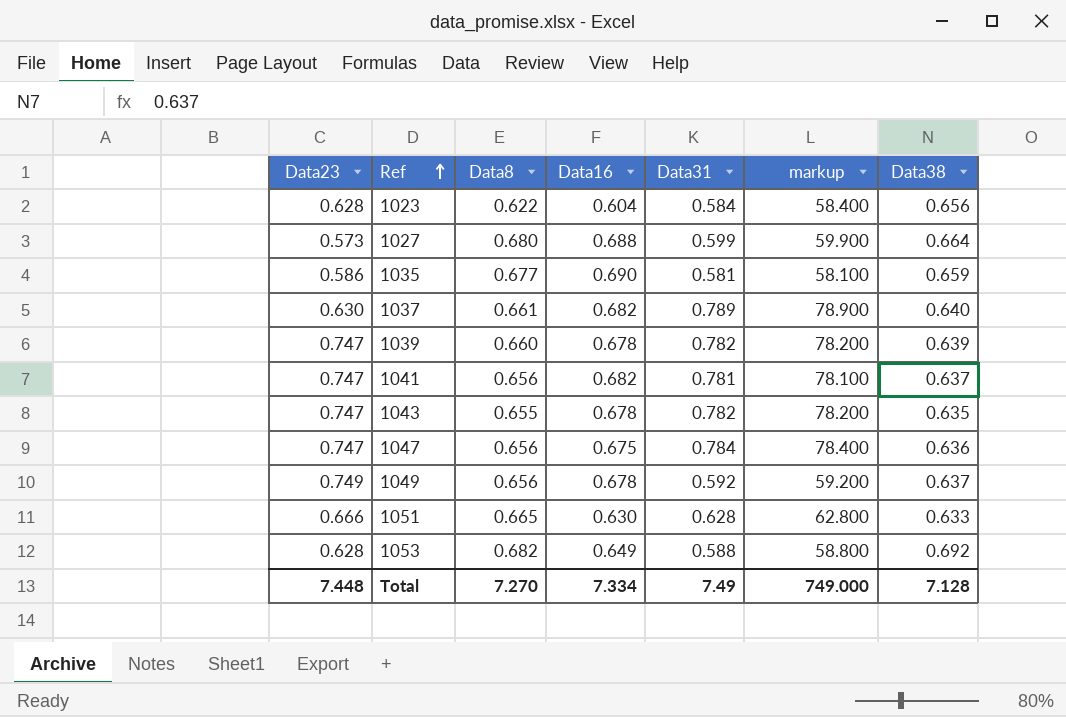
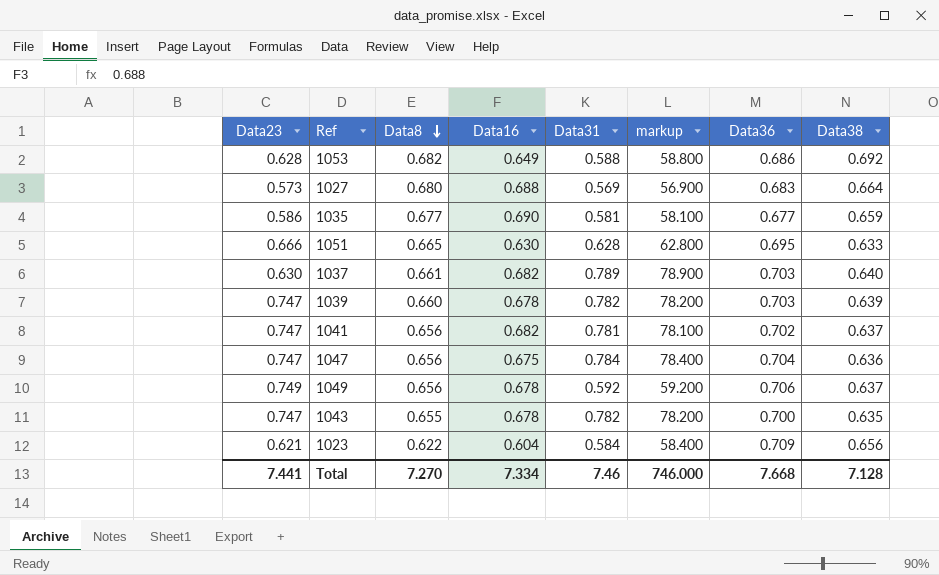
row order: Ref ascending -> Data8 descending
column Data36 | position: none -> 7
1027 | Data31: 0.599 -> 0.569
1027 | markup: 59.900 -> 56.900
1023 | Data23: 0.628 -> 0.621
Total | Data23: 7.448 -> 7.441
Total | Data31: 7.49 -> 7.46
Total | markup: 749.000 -> 746.000

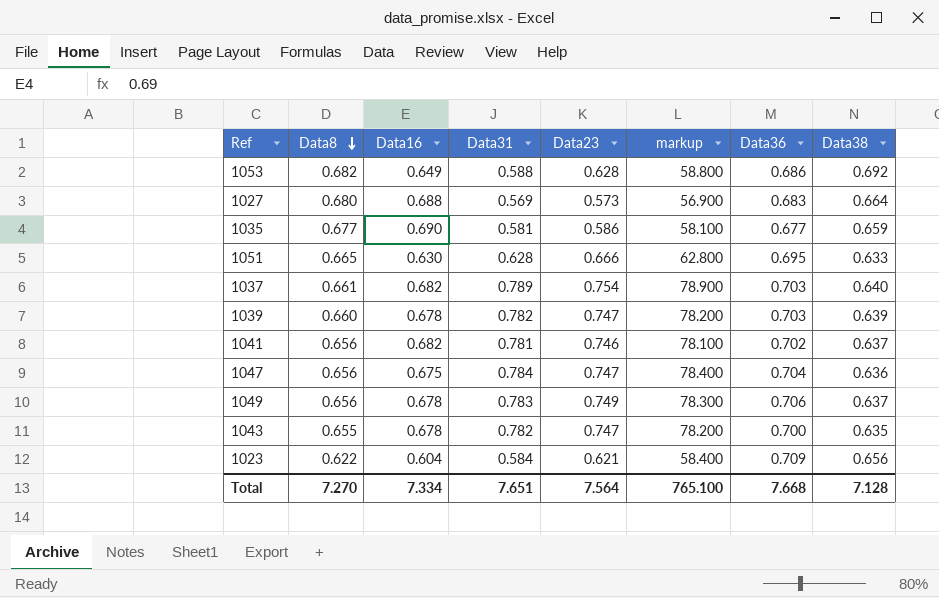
column Data23 | position: 1 -> 5
1037 | Data23: 0.630 -> 0.754
1041 | Data23: 0.747 -> 0.746
1049 | Data31: 0.592 -> 0.783
1049 | markup: 59.200 -> 78.300
Total | Data31: 7.46 -> 7.651
Total | Data23: 7.441 -> 7.564
Total | markup: 746.000 -> 765.100

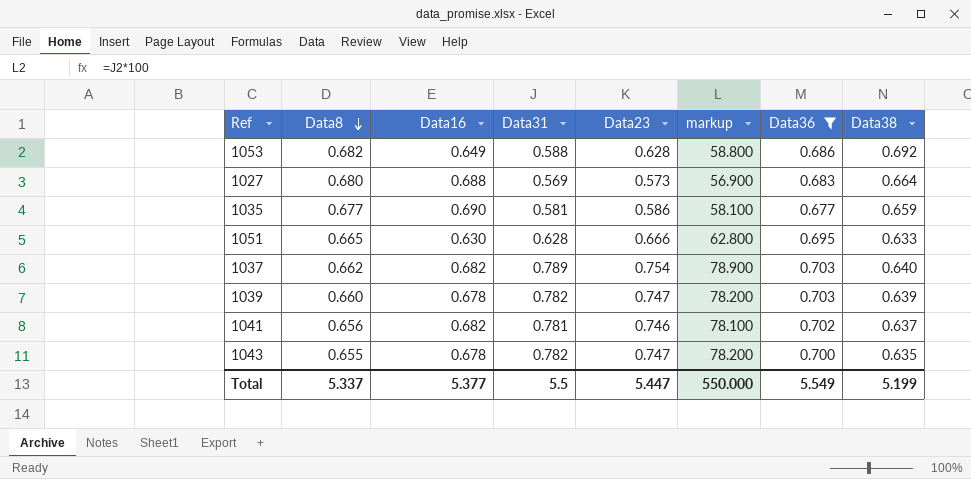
filter: none -> Data36 <= 0.703
1037 | Data8: 0.661 -> 0.662
Total | Data8: 7.270 -> 5.337
Total | Data16: 7.334 -> 5.377
Total | Data31: 7.651 -> 5.5
Total | Data23: 7.564 -> 5.447
Total | markup: 765.100 -> 550.000
Total | Data36: 7.668 -> 5.549
Total | Data38: 7.128 -> 5.199

